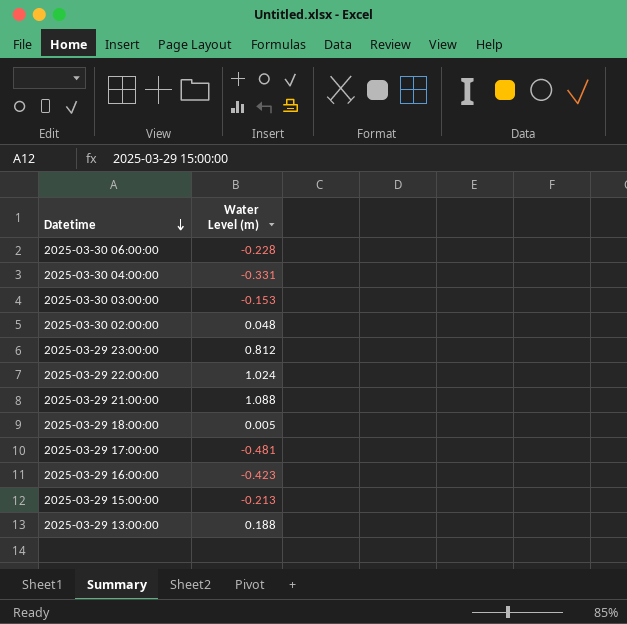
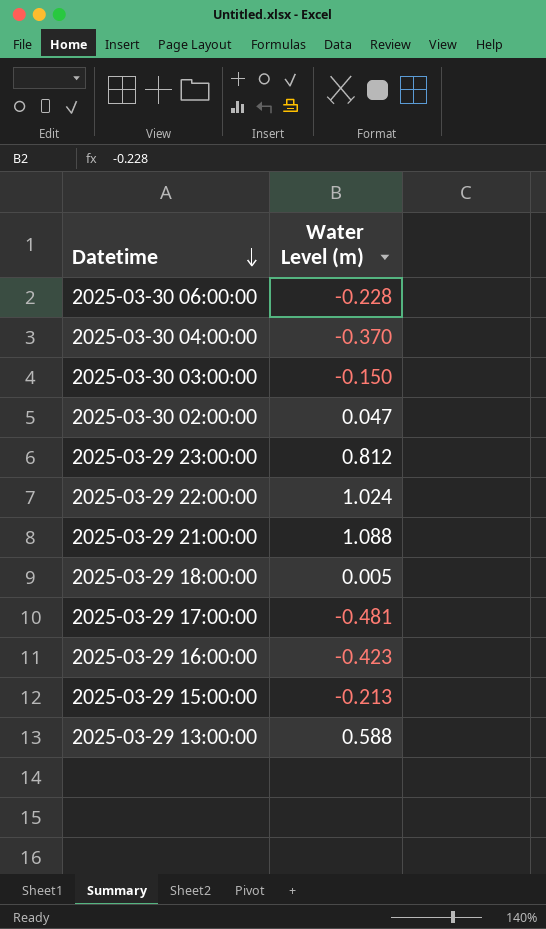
2025-03-30 04:00:00 | Water Level (m): -0.331 -> -0.370
2025-03-30 03:00:00 | Water Level (m): -0.153 -> -0.150
2025-03-30 02:00:00 | Water Level (m): 0.048 -> 0.047
2025-03-29 13:00:00 | Water Level (m): 0.188 -> 0.588

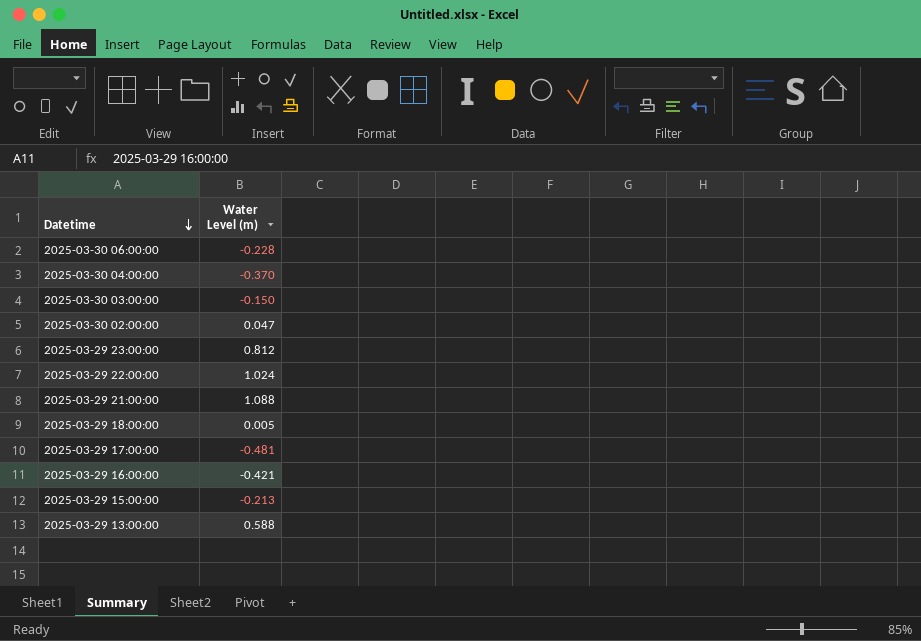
2025-03-29 16:00:00 | Water Level (m): -0.423 -> -0.421

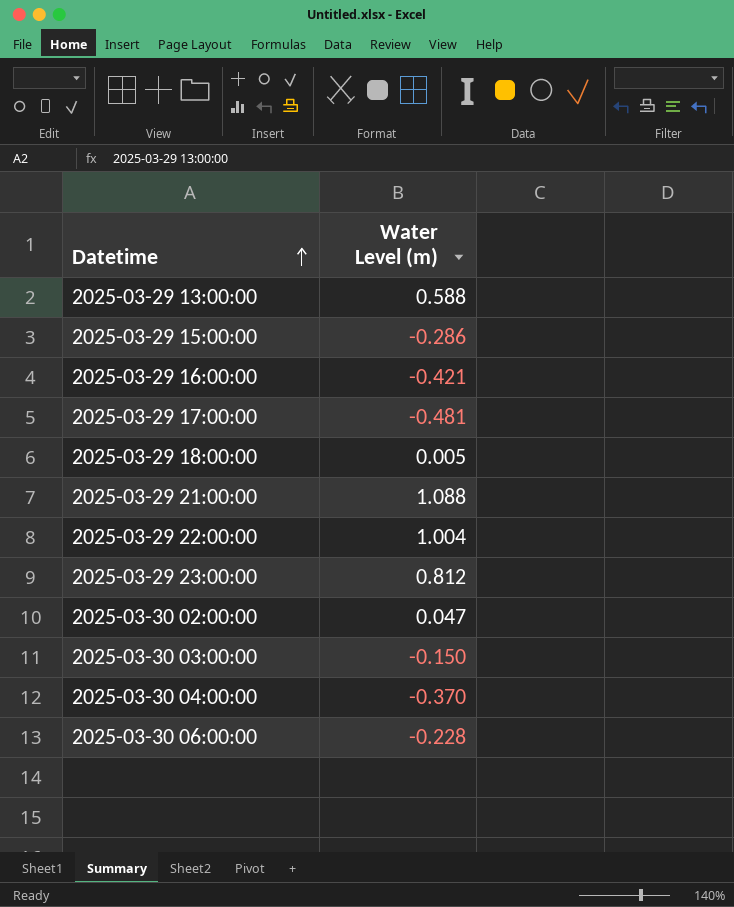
row order: Datetime descending -> Datetime ascending
2025-03-29 15:00:00 | Water Level (m): -0.213 -> -0.286
2025-03-29 22:00:00 | Water Level (m): 1.024 -> 1.004

